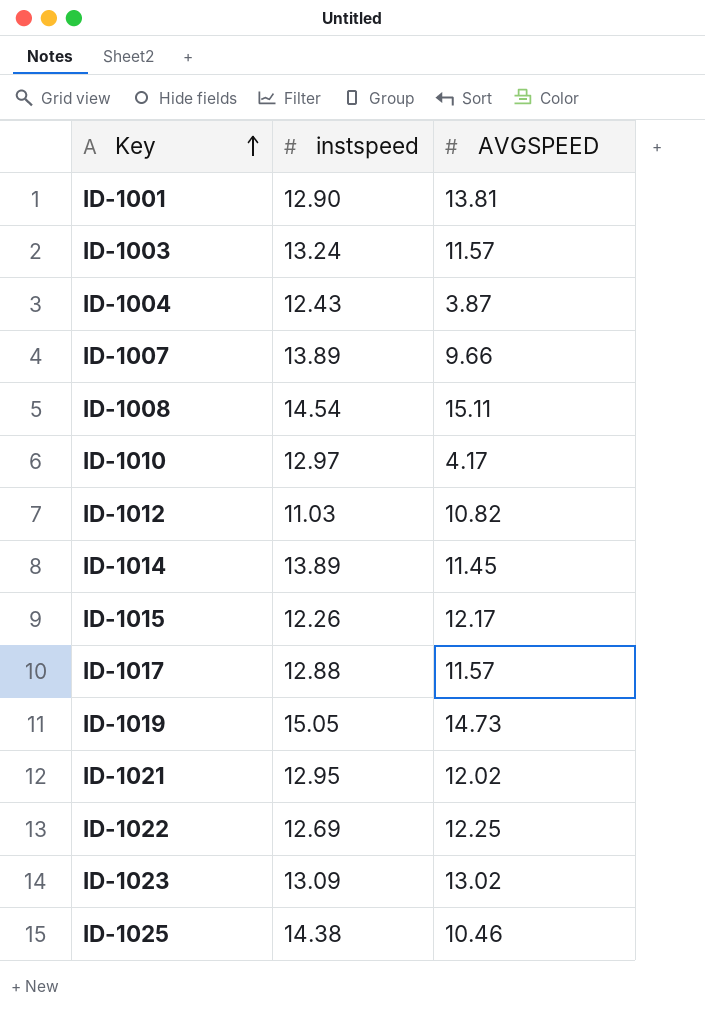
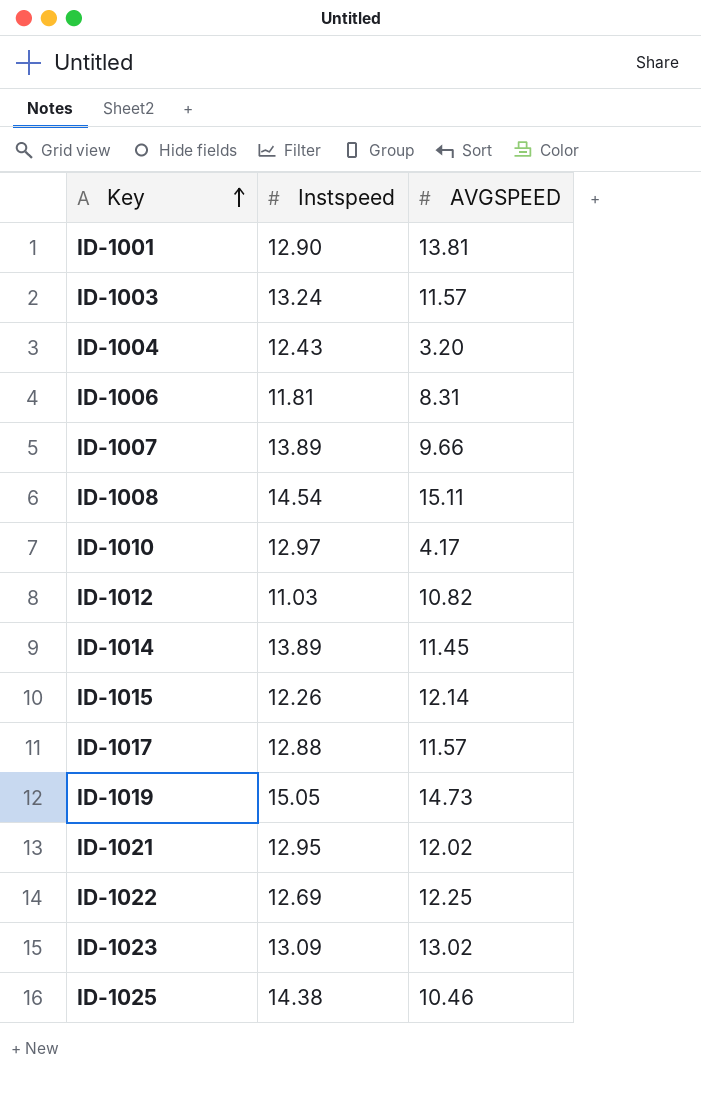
column name: instspeed -> Instspeed
ID-1004 | AVGSPEED: 3.87 -> 3.20
row ID-1006: none -> 11.81 | 8.31
ID-1015 | AVGSPEED: 12.17 -> 12.14

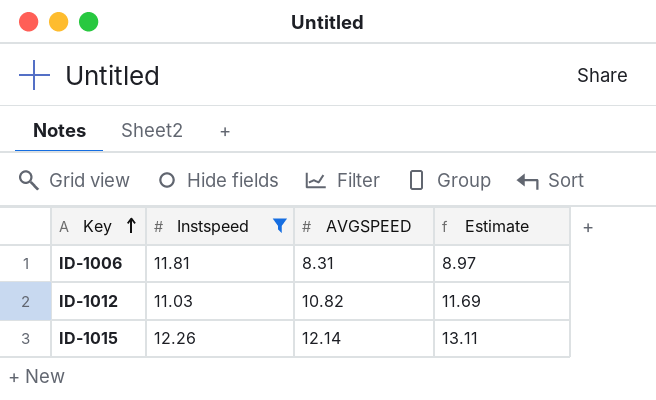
filter: none -> Instspeed <= 12.26
column Estimate | formula: none -> [AVGSPEED] * 1.08

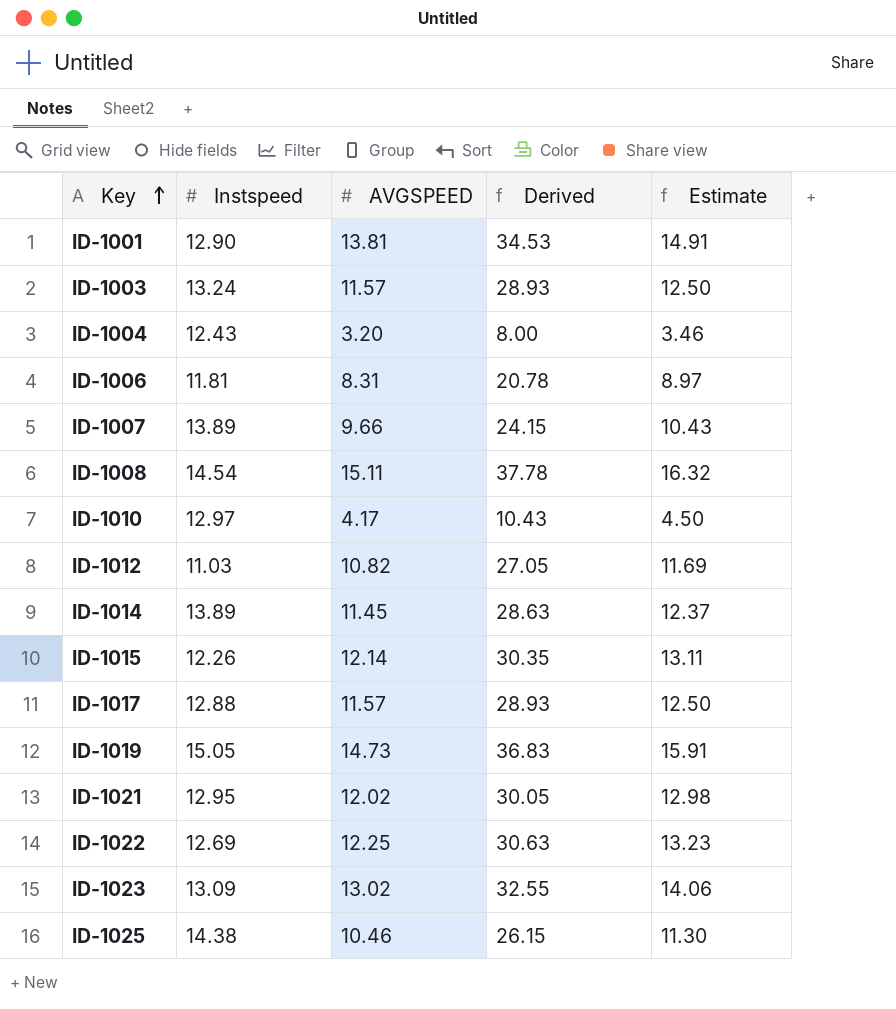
filter: Instspeed <= 12.26 -> none
column Derived | formula: none -> [AVGSPEED] * 2.5

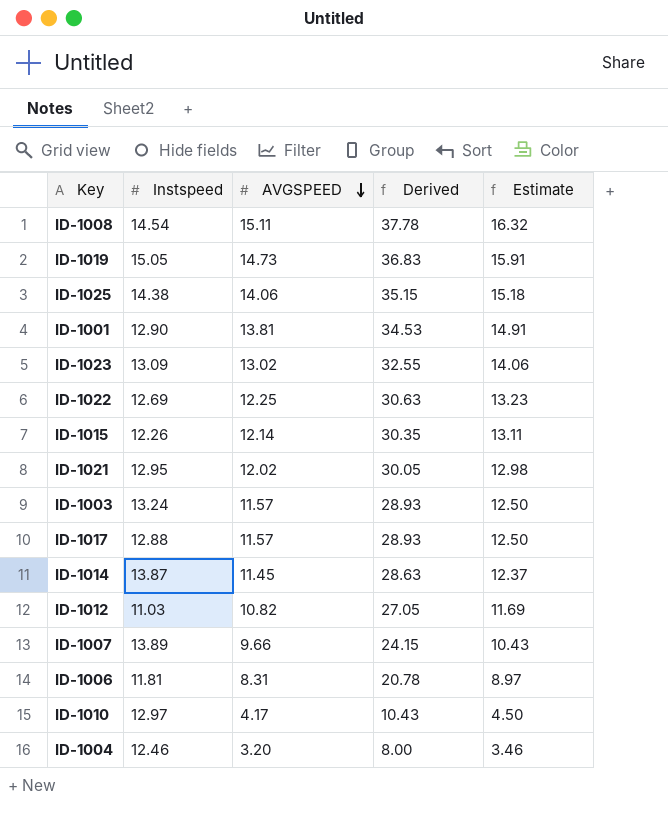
row order: Key ascending -> AVGSPEED descending
ID-1025 | AVGSPEED: 10.46 -> 14.06
ID-1025 | Derived: 26.15 -> 35.15
ID-1025 | Estimate: 11.30 -> 15.18
ID-1014 | Instspeed: 13.89 -> 13.87
ID-1004 | Instspeed: 12.43 -> 12.46

